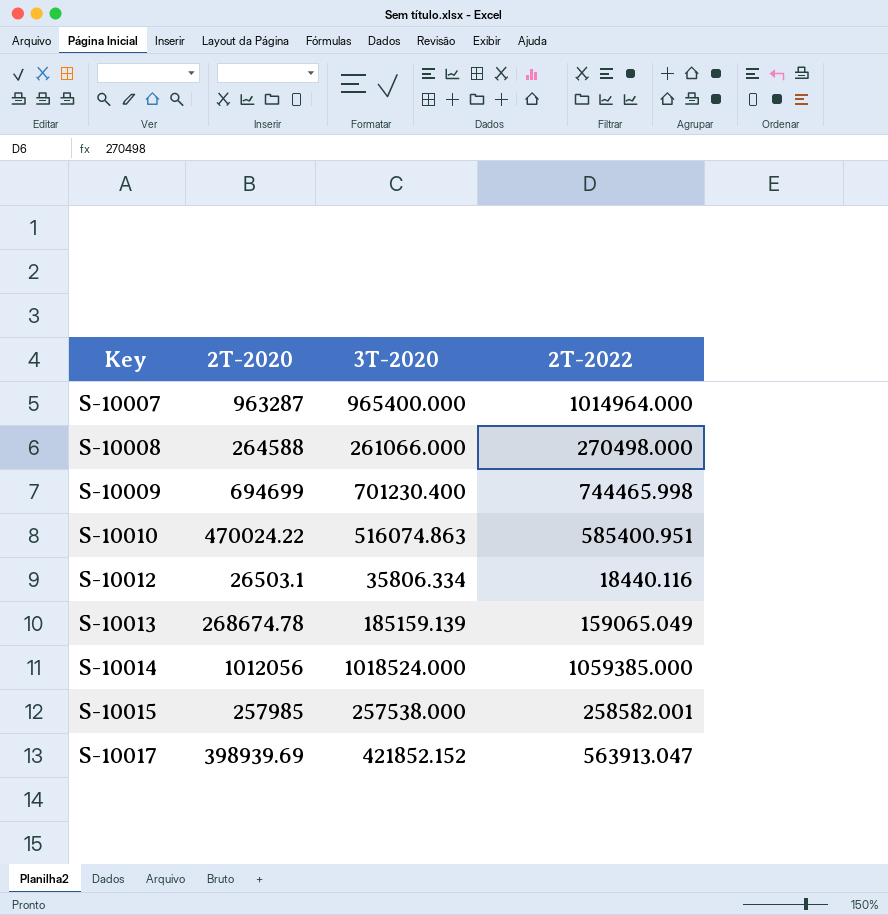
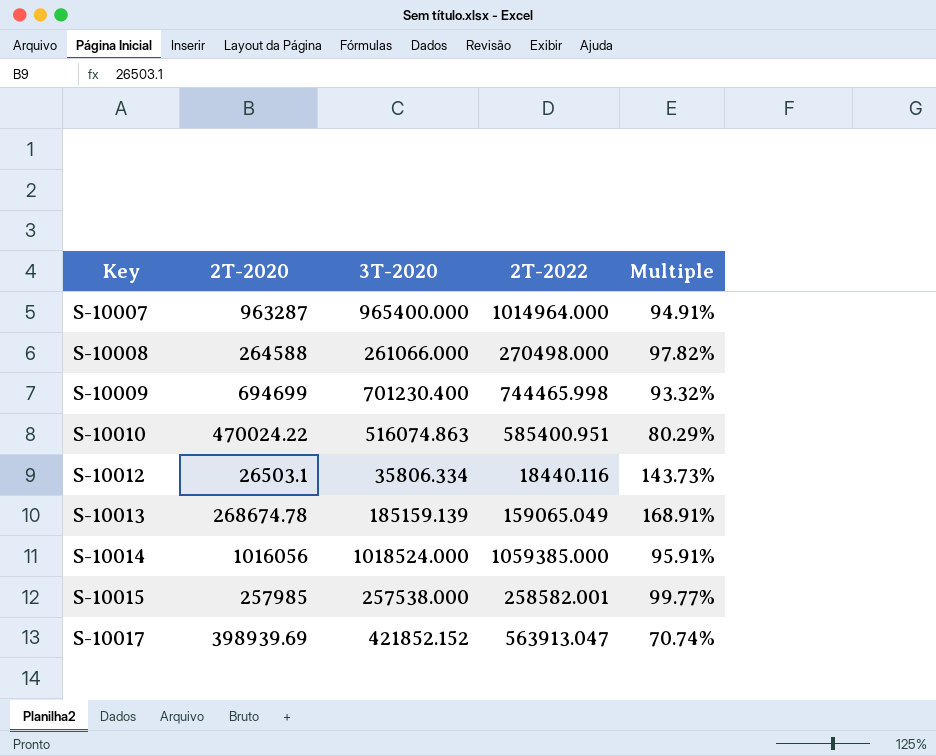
column Multiple | formula: none -> [2T-2020] / [2T-2022]
S-10014 | 2T-2020: 1012056 -> 1016056

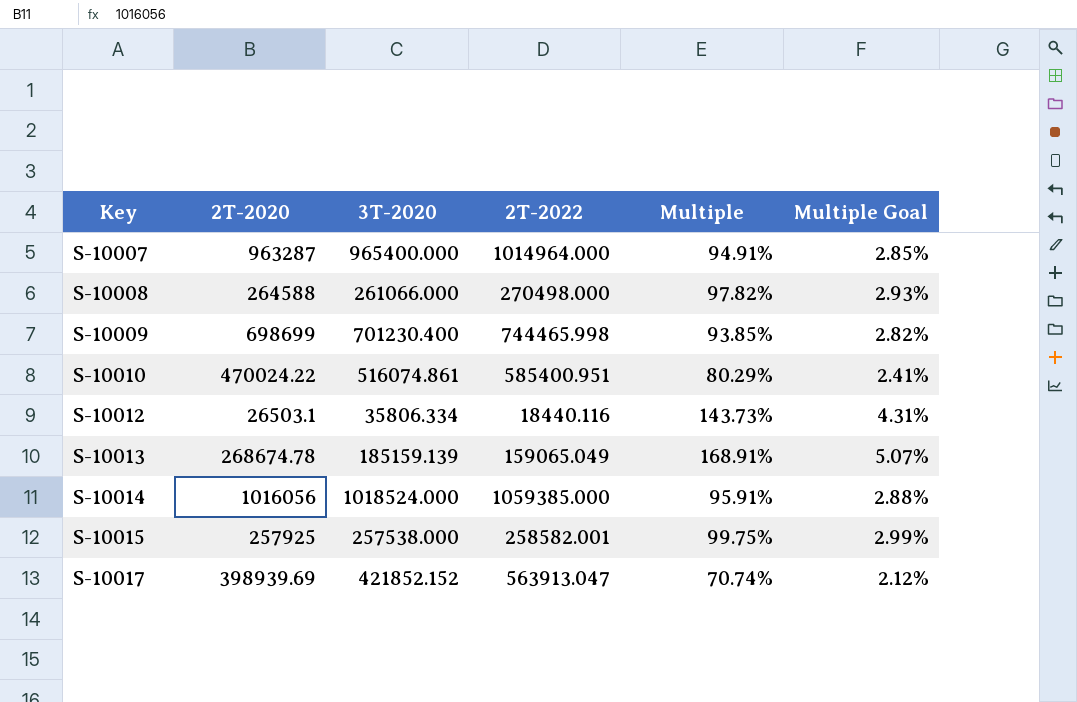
column Multiple Goal | formula: none -> [Multiple] * 0.03
S-10009 | 2T-2020: 694699 -> 698699
S-10009 | Multiple: 93.32% -> 93.85%
S-10010 | 3T-2020: 516074.863 -> 516074.861
S-10015 | 2T-2020: 257985 -> 257925
S-10015 | Multiple: 99.77% -> 99.75%

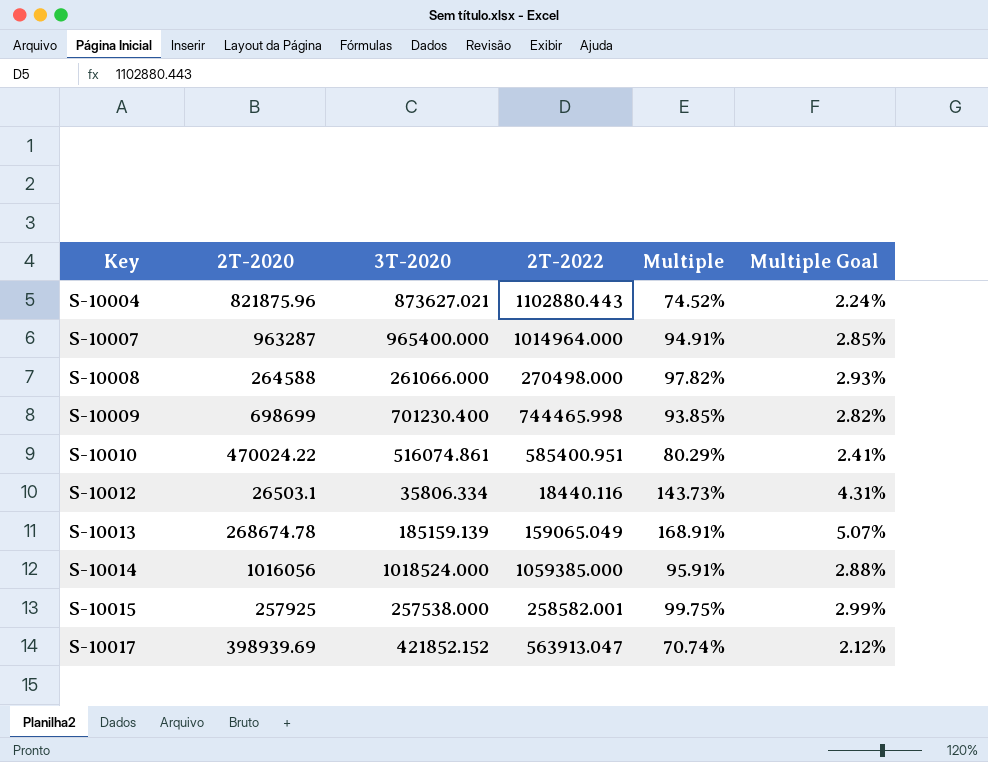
row S-10004: none -> 821875.96 | 873627.021 | 1102880.443 | 74.52% | 2.24%

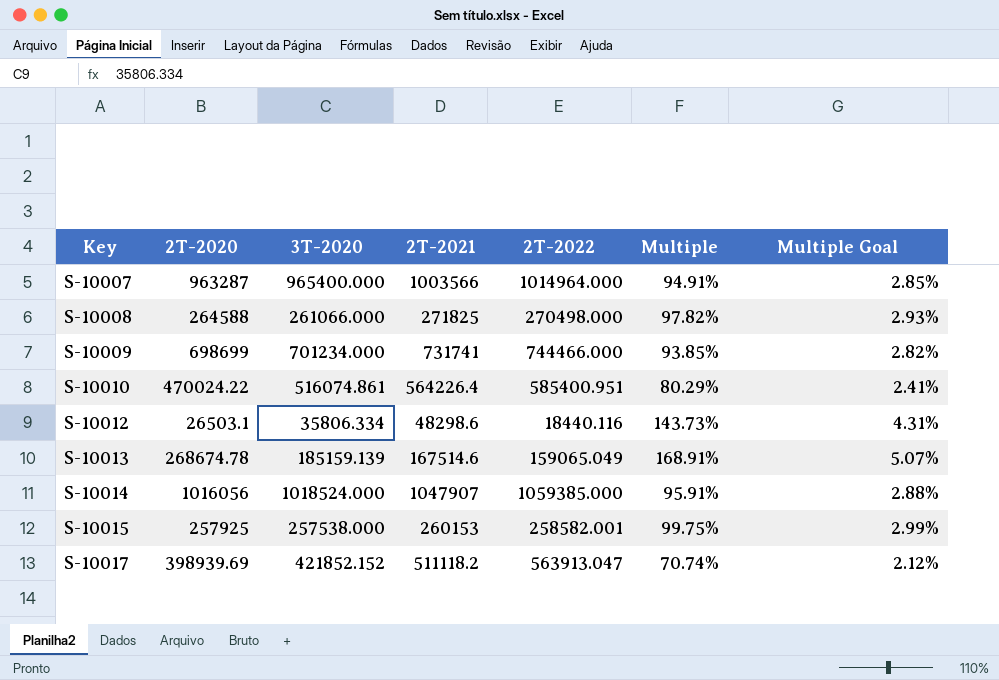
column 2T-2021 | position: none -> 4
row S-10004: 821875.96 | 873627.021 | 1102880.443 | 74.52% | 2.24% -> none
S-10009 | 3T-2020: 701230.400 -> 701234.000
S-10009 | 2T-2022: 744465.998 -> 744466.000

